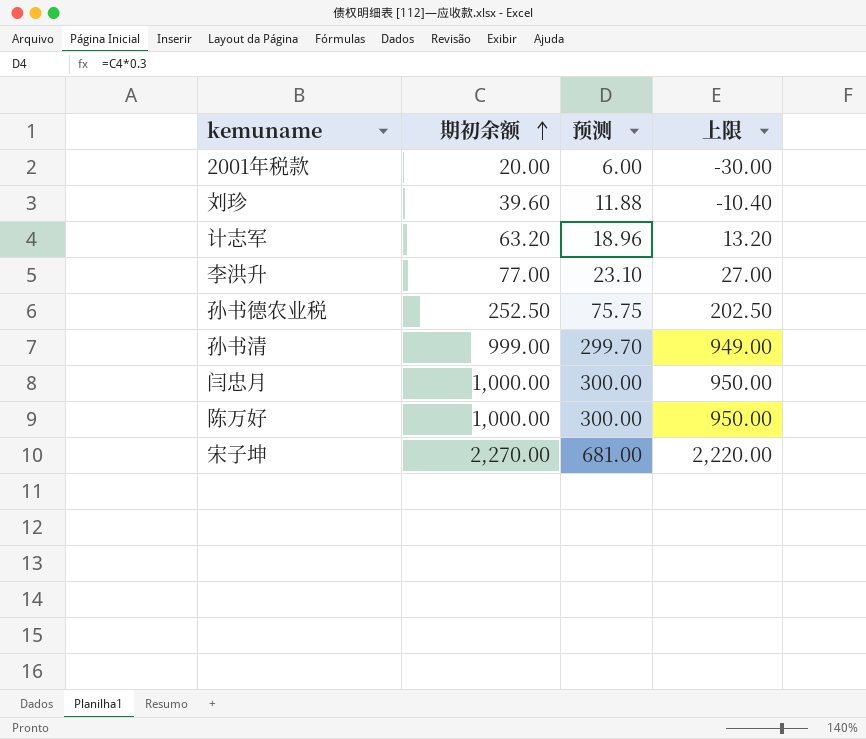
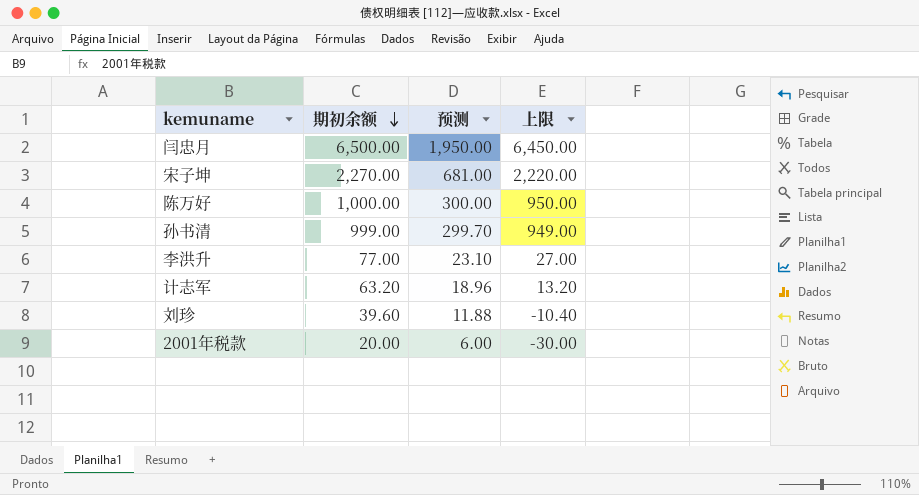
row order: 期初余额 ascending -> 期初余额 descending
row 孙书德农业税: 252.50 | 75.75 | 202.50 -> none
闫忠月 | 期初余额: 1,000.00 -> 6,500.00
闫忠月 | 预测: 300.00 -> 1,950.00
闫忠月 | 上限: 950.00 -> 6,450.00

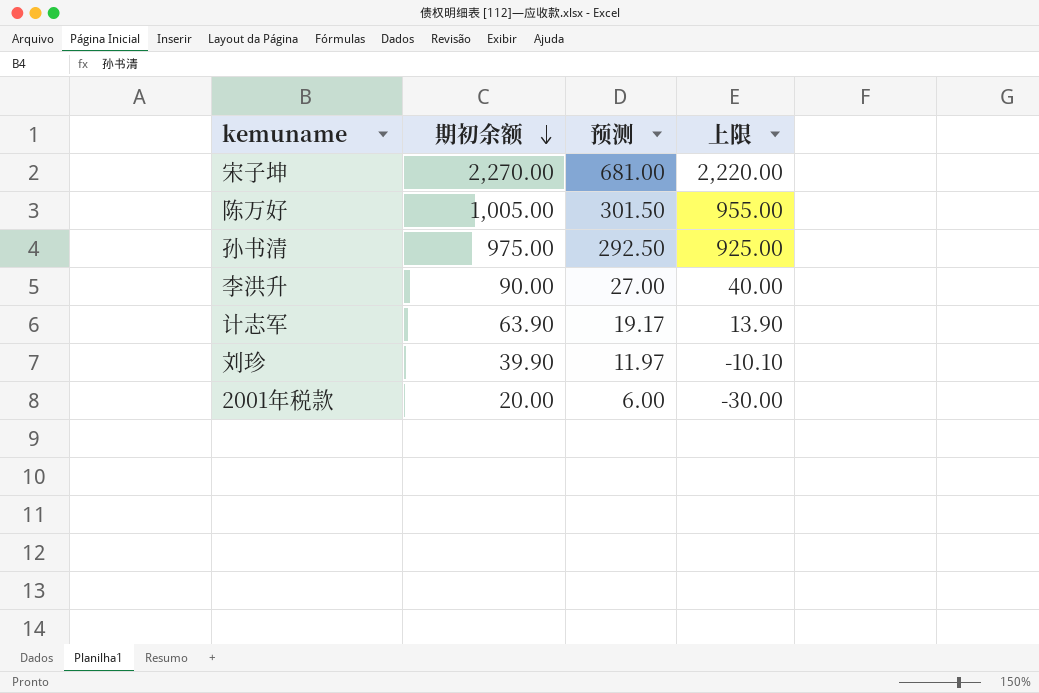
row 闫忠月: 6,500.00 | 1,950.00 | 6,450.00 -> none
陈万好 | 期初余额: 1,000.00 -> 1,005.00
陈万好 | 预测: 300.00 -> 301.50
陈万好 | 上限: 950.00 -> 955.00
孙书清 | 期初余额: 999.00 -> 975.00
孙书清 | 预测: 299.70 -> 292.50
孙书清 | 上限: 949.00 -> 925.00
李洪升 | 期初余额: 77.00 -> 90.00
李洪升 | 预测: 23.10 -> 27.00
李洪升 | 上限: 27.00 -> 40.00
计志军 | 期初余额: 63.20 -> 63.90
计志军 | 预测: 18.96 -> 19.17
计志军 | 上限: 13.20 -> 13.90
刘珍 | 期初余额: 39.60 -> 39.90
刘珍 | 预测: 11.88 -> 11.97
刘珍 | 上限: -10.40 -> -10.10

